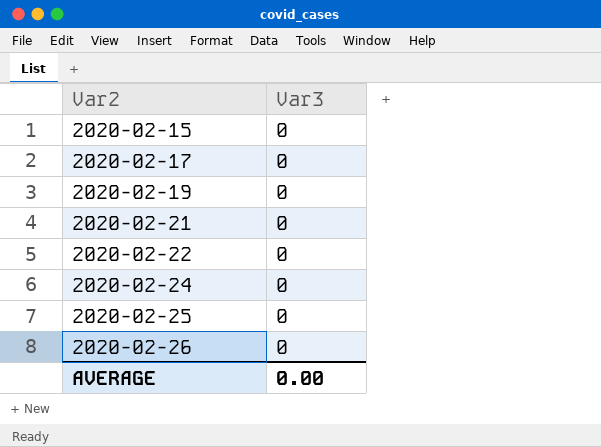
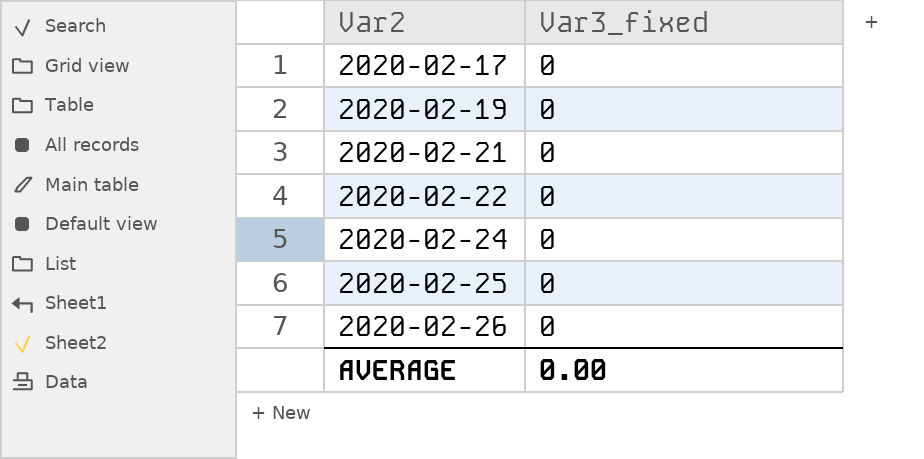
column name: Var3 -> Var3_fixed
row 2020-02-15: 0 -> none

